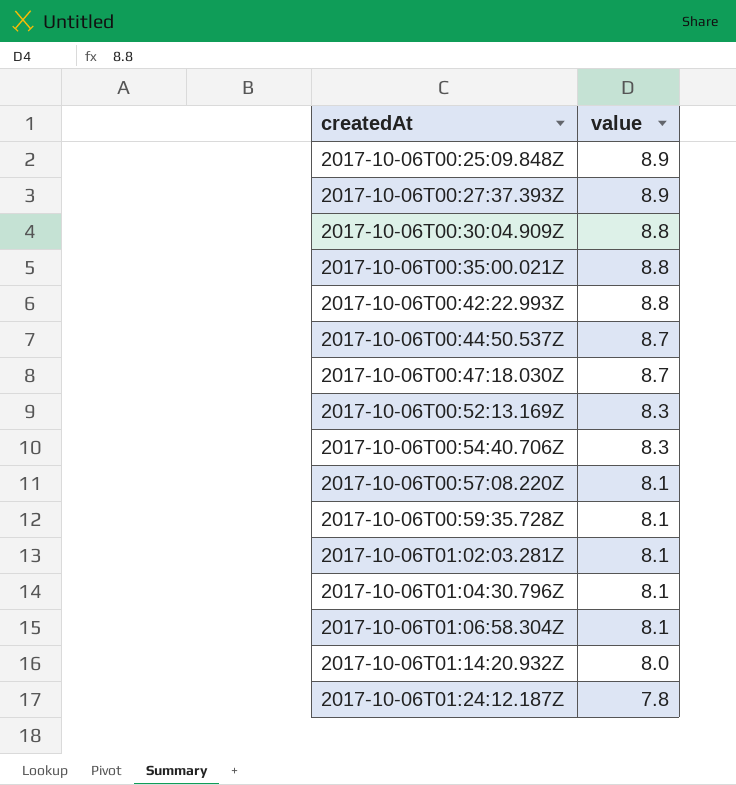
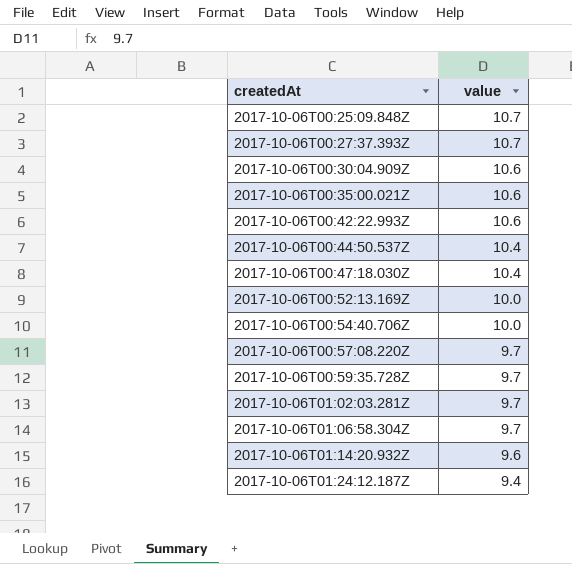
row 2017-10-06T01:04:30.796Z: 8.1 -> none
2017-10-06T00:25:09.848Z | value: 8.9 -> 10.7
2017-10-06T00:27:37.393Z | value: 8.9 -> 10.7
2017-10-06T00:30:04.909Z | value: 8.8 -> 10.6
2017-10-06T00:35:00.021Z | value: 8.8 -> 10.6
2017-10-06T00:42:22.993Z | value: 8.8 -> 10.6
2017-10-06T00:44:50.537Z | value: 8.7 -> 10.4
2017-10-06T00:47:18.030Z | value: 8.7 -> 10.4
2017-10-06T00:52:13.169Z | value: 8.3 -> 10.0
2017-10-06T00:54:40.706Z | value: 8.3 -> 10.0
2017-10-06T00:57:08.220Z | value: 8.1 -> 9.7
2017-10-06T00:59:35.728Z | value: 8.1 -> 9.7
2017-10-06T01:02:03.281Z | value: 8.1 -> 9.7
2017-10-06T01:06:58.304Z | value: 8.1 -> 9.7
2017-10-06T01:14:20.932Z | value: 8.0 -> 9.6
2017-10-06T01:24:12.187Z | value: 7.8 -> 9.4

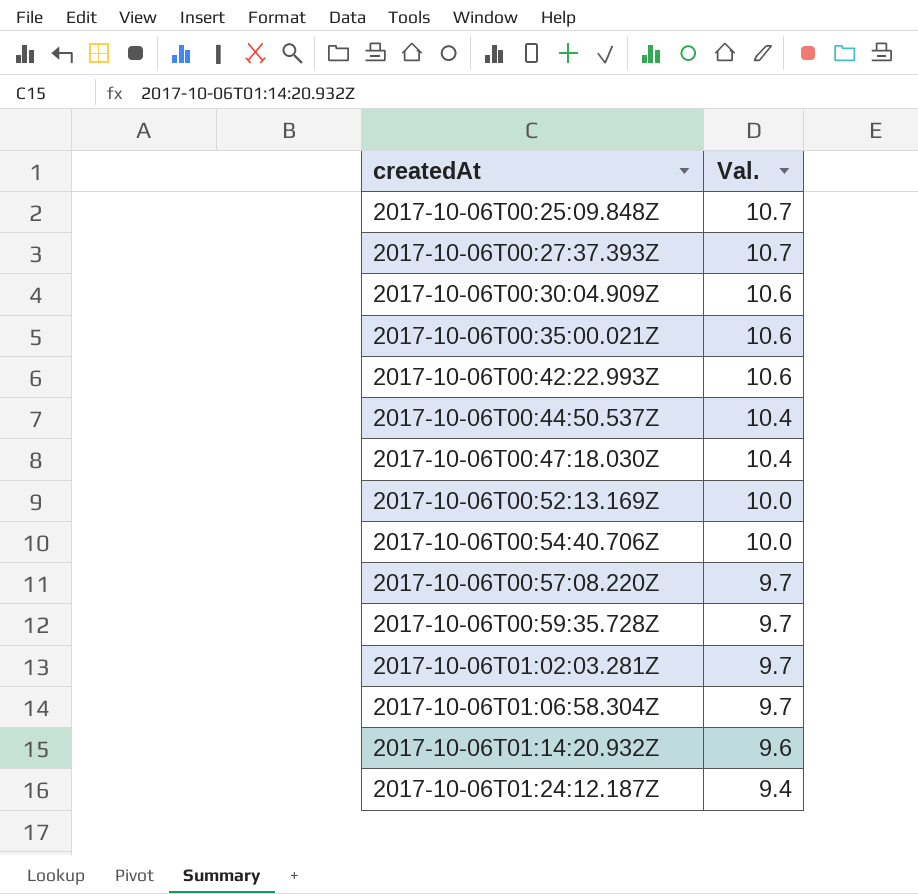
column name: value -> Val.

